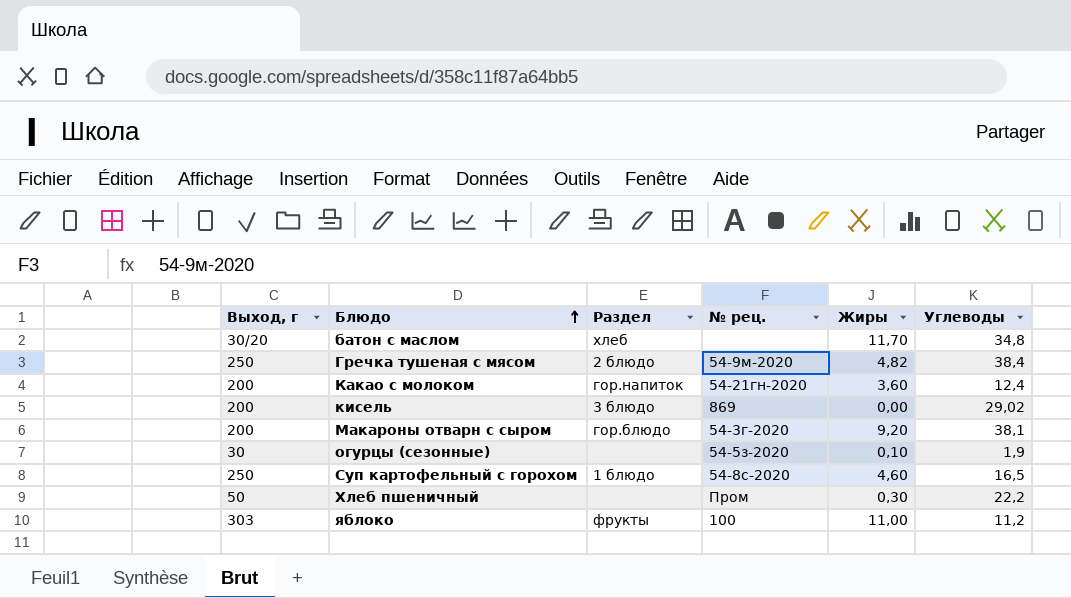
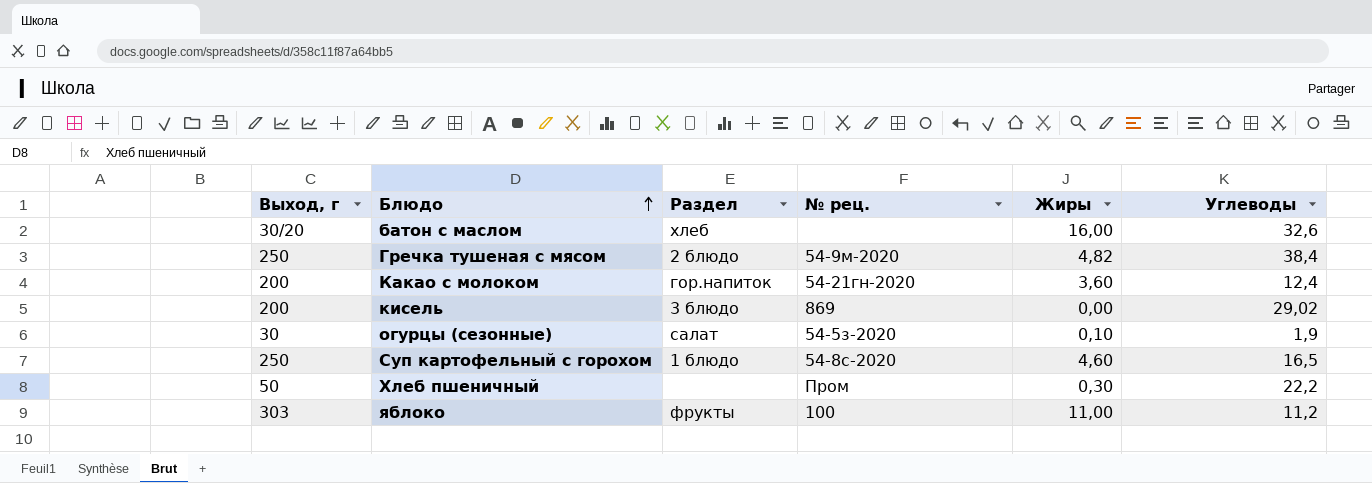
row Макароны отварн с сыром: 200 | гор.блюдо | 54-3г-2020 | 9,20 | 38,1 -> none
батон с маслом | Жиры: 11,70 -> 16,00
батон с маслом | Углеводы: 34,8 -> 32,6
огурцы (сезонные) | Раздел: none -> салат

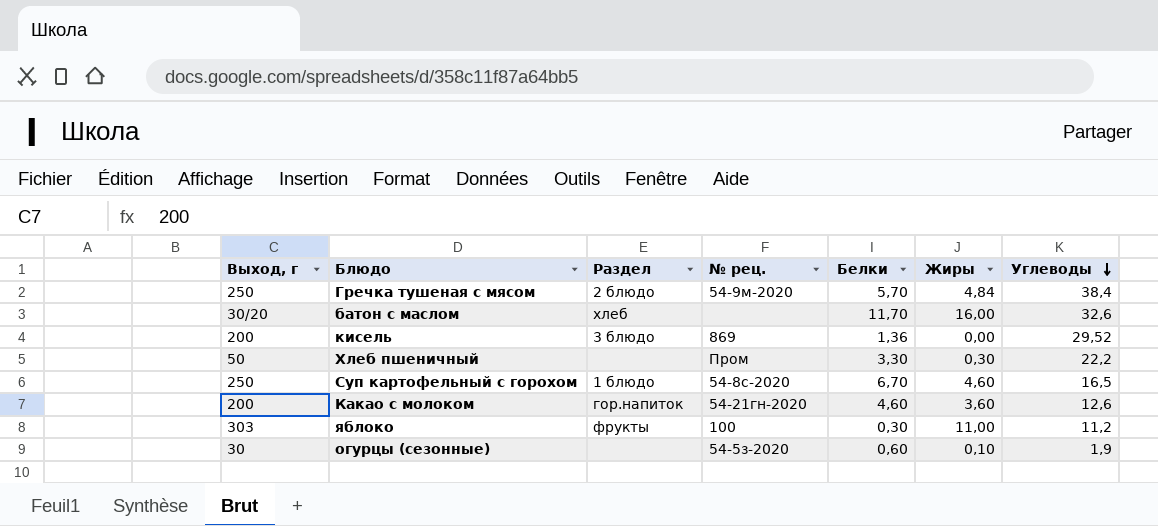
row order: Блюдо ascending -> Углеводы descending
column Белки | position: none -> 5
Гречка тушеная с мясом | Жиры: 4,82 -> 4,84
кисель | Углеводы: 29,02 -> 29,52
Какао с молоком | Углеводы: 12,4 -> 12,6
огурцы (сезонные) | Раздел: салат -> none

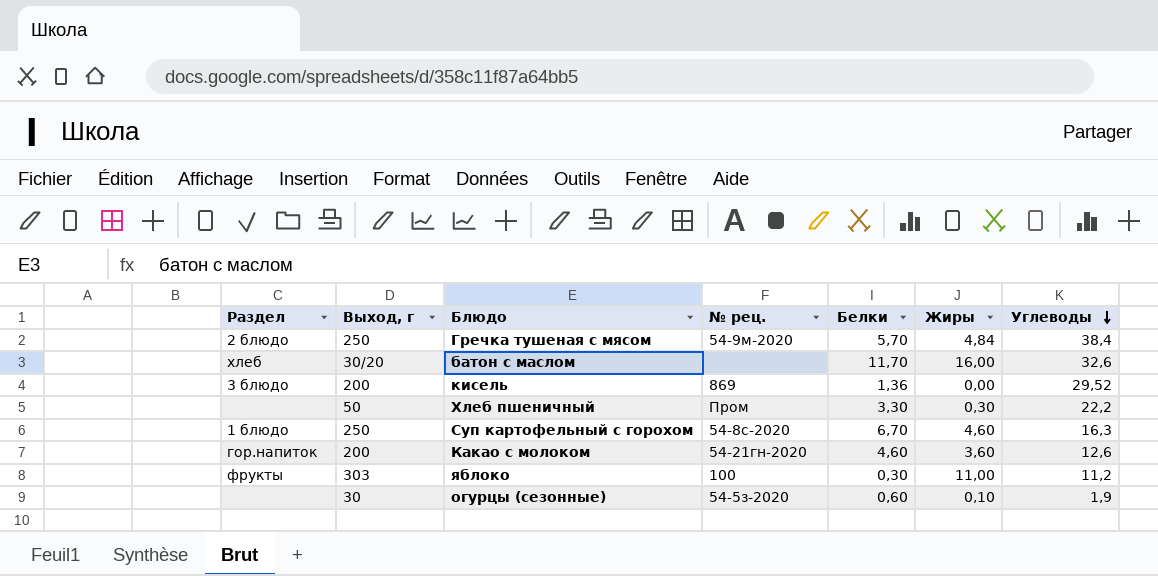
column Раздел | position: 3 -> 1
Суп картофельный с горохом | Углеводы: 16,5 -> 16,3

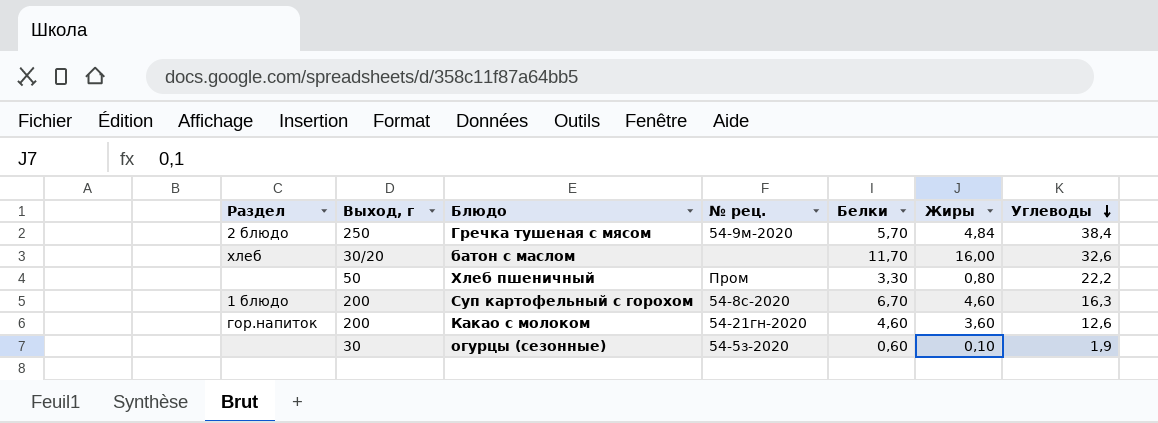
row кисель: 3 блюдо | 200 | 869 | 1,36 | 0,00 | 29,52 -> none
row яблоко: фрукты | 303 | 100 | 0,30 | 11,00 | 11,2 -> none
Хлеб пшеничный | Жиры: 0,30 -> 0,80
Суп картофельный с горохом | Выход, г: 250 -> 200

